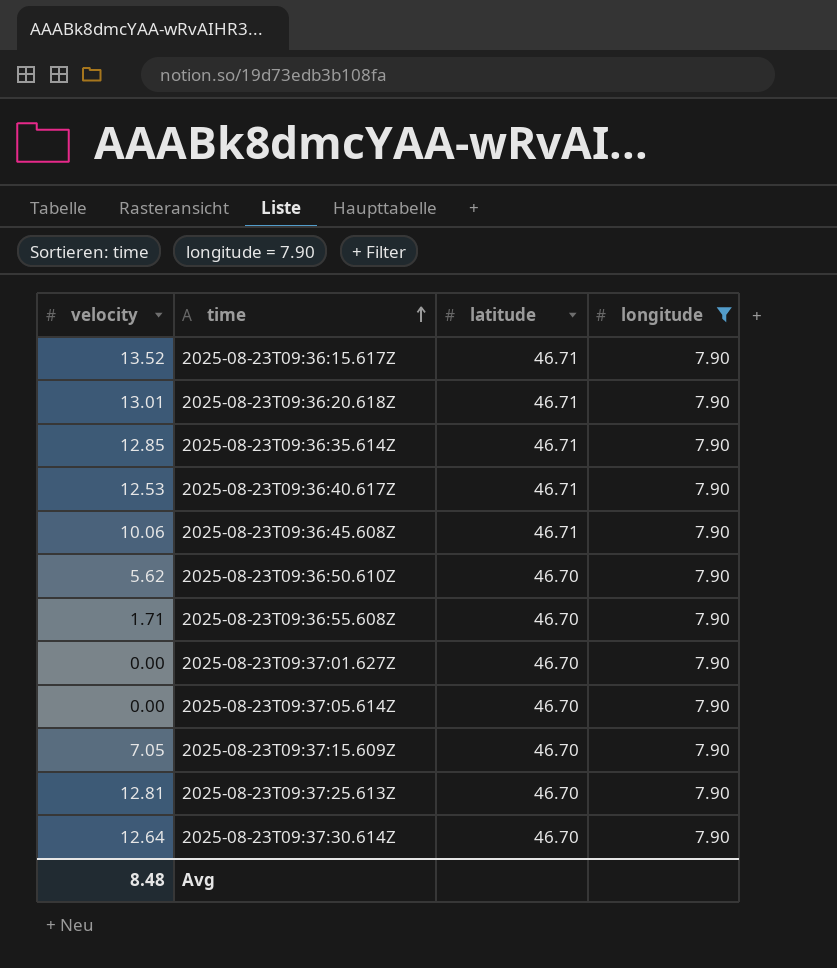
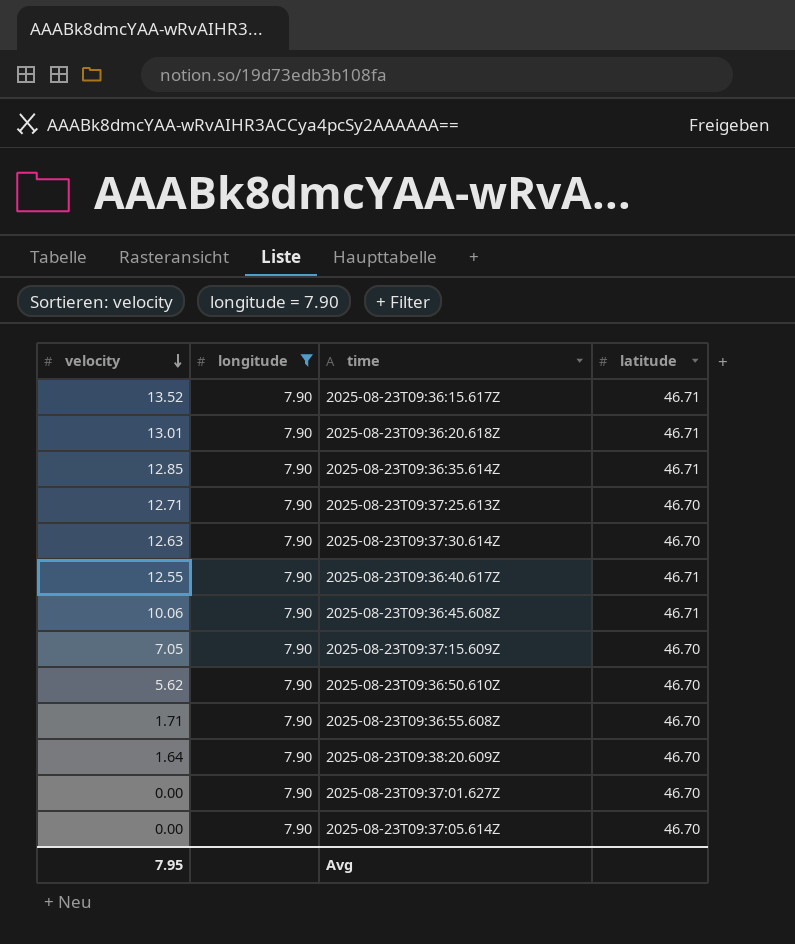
row order: time ascending -> velocity descending
column longitude | position: 4 -> 2
2025-08-23T09:37:25.613Z | velocity: 12.81 -> 12.71
2025-08-23T09:37:30.614Z | velocity: 12.64 -> 12.63
2025-08-23T09:36:40.617Z | velocity: 12.53 -> 12.55
row 2025-08-23T09:38:20.609Z: none -> 1.64 | 7.90 | 46.70
Avg | velocity: 8.48 -> 7.95

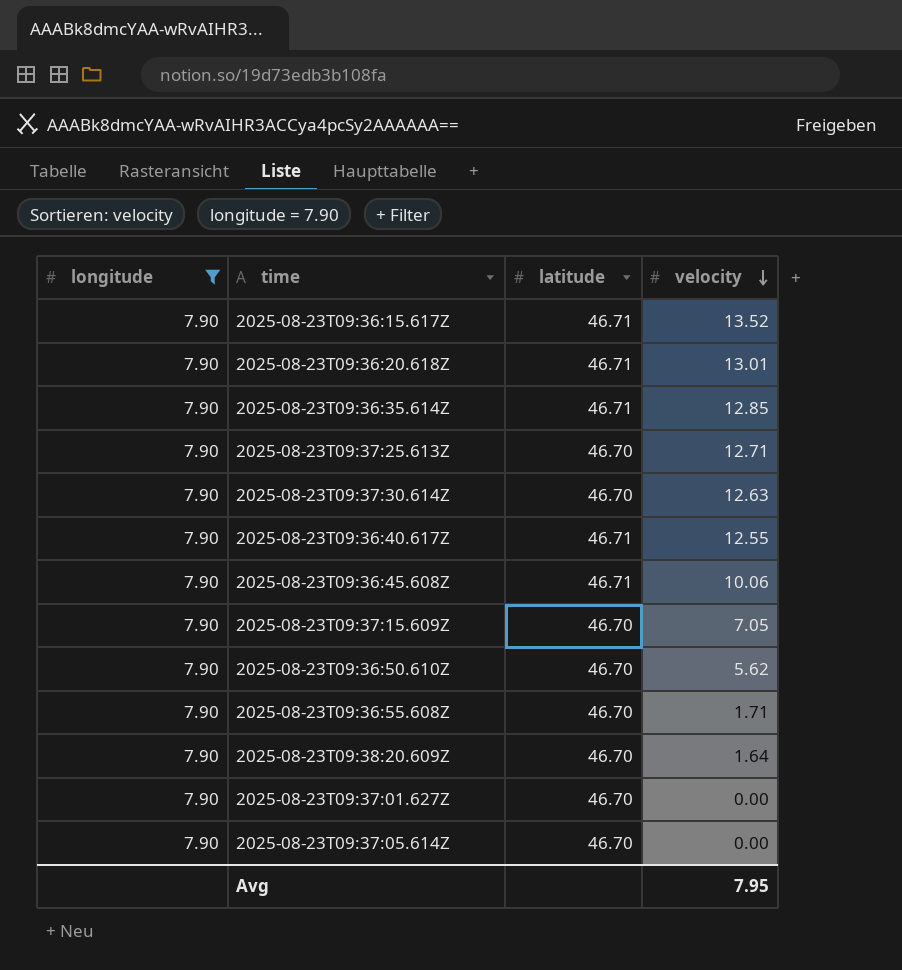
column velocity | position: 1 -> 4

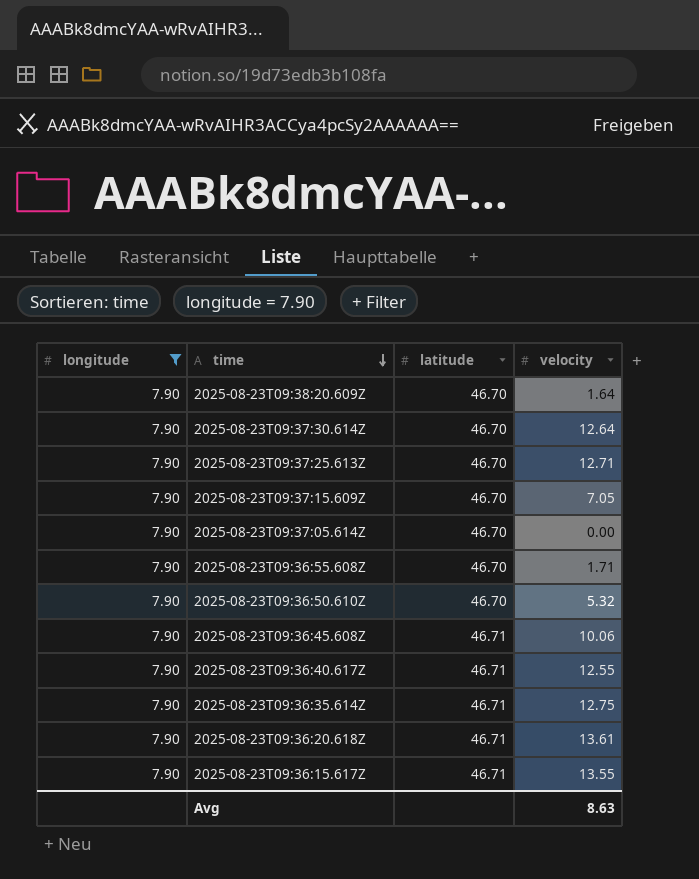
row order: velocity descending -> time descending
row 2025-08-23T09:37:01.627Z: 7.90 | 46.70 | 0.00 -> none
2025-08-23T09:37:30.614Z | velocity: 12.63 -> 12.64
2025-08-23T09:36:50.610Z | velocity: 5.62 -> 5.32
2025-08-23T09:36:35.614Z | velocity: 12.85 -> 12.75
2025-08-23T09:36:20.618Z | velocity: 13.01 -> 13.61
2025-08-23T09:36:15.617Z | velocity: 13.52 -> 13.55
Avg | velocity: 7.95 -> 8.63

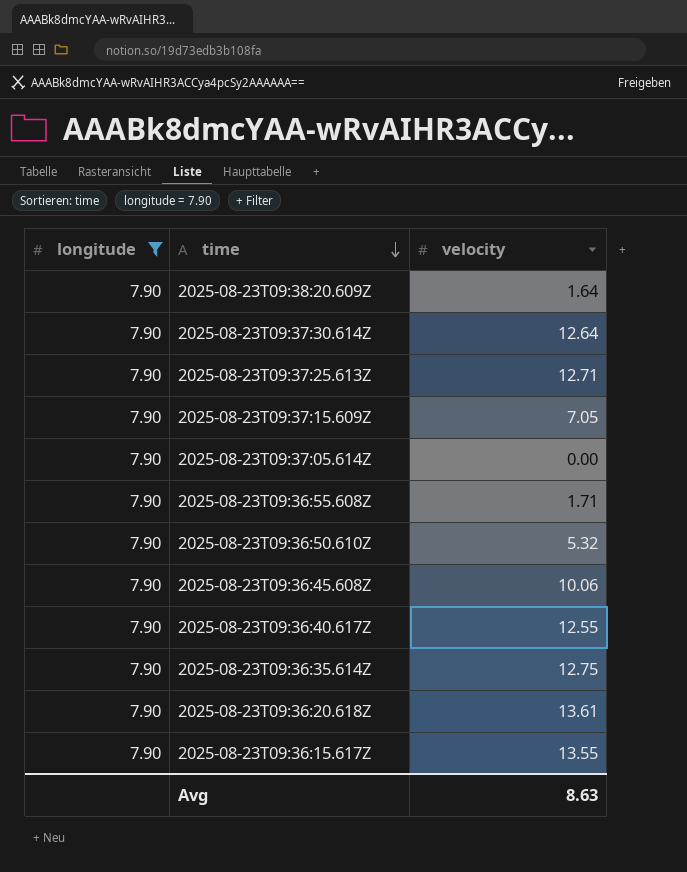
column latitude | position: 3 -> none

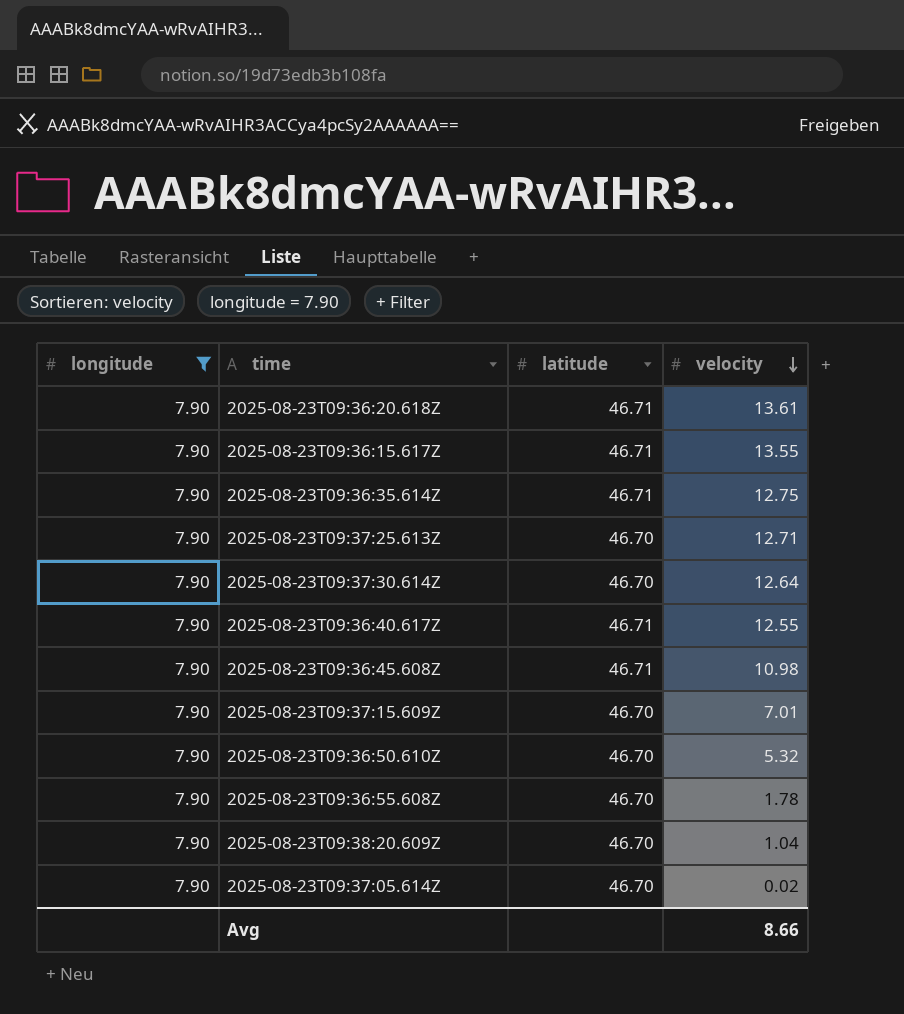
row order: time descending -> velocity descending
column latitude | position: none -> 3
2025-08-23T09:36:45.608Z | velocity: 10.06 -> 10.98
2025-08-23T09:37:15.609Z | velocity: 7.05 -> 7.01
2025-08-23T09:36:55.608Z | velocity: 1.71 -> 1.78
2025-08-23T09:38:20.609Z | velocity: 1.64 -> 1.04
2025-08-23T09:37:05.614Z | velocity: 0.00 -> 0.02
Avg | velocity: 8.63 -> 8.66

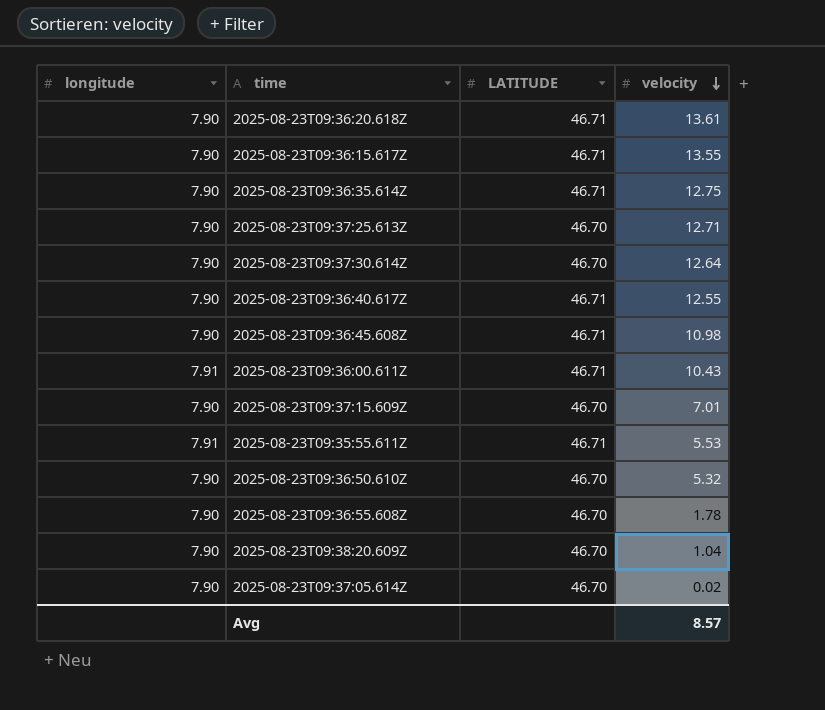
filter: longitude = 7.90 -> none
column name: latitude -> LATITUDE
Avg | velocity: 8.66 -> 8.57

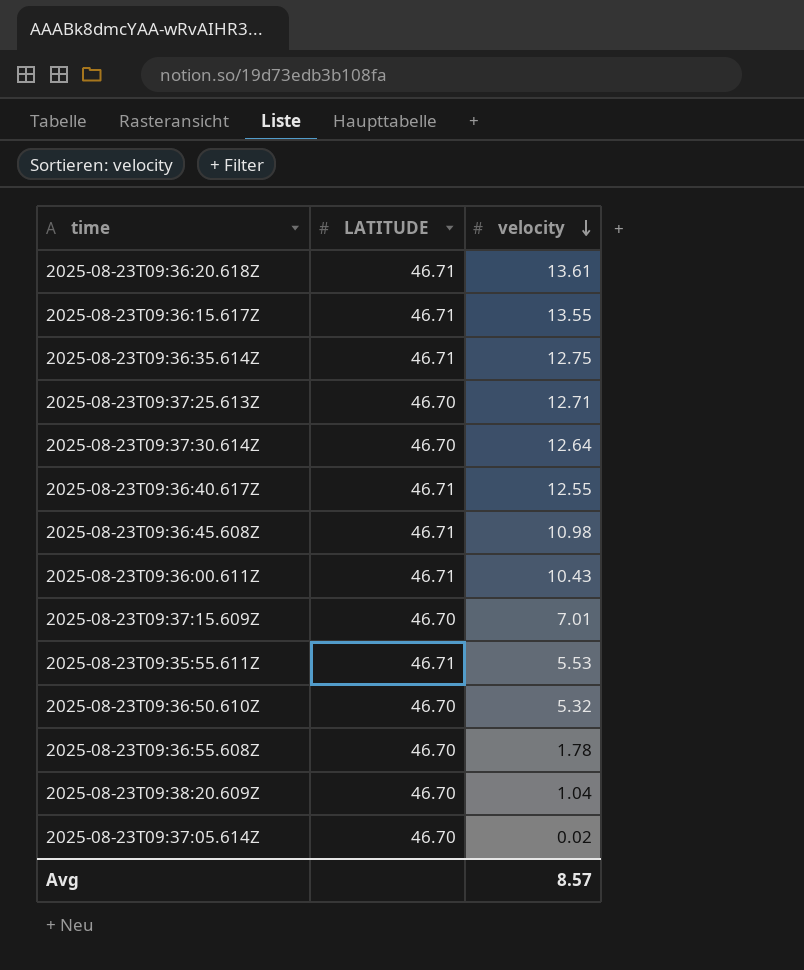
column longitude | position: 1 -> none

